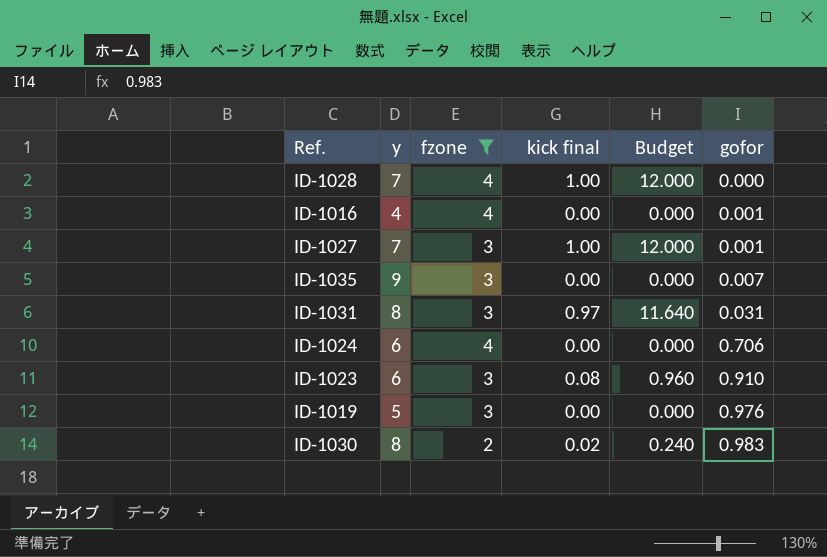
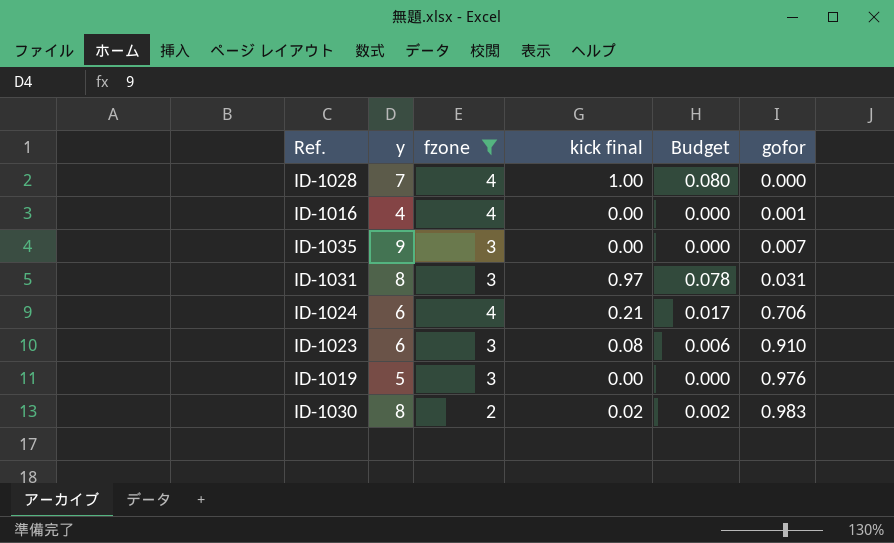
column Budget | formula: [kick final] * 12 -> [kick final] * 0.08
row ID-1027: 7 | 3 | 1.00 | 12.000 | 0.001 -> none
ID-1024 | kick final: 0.00 -> 0.21

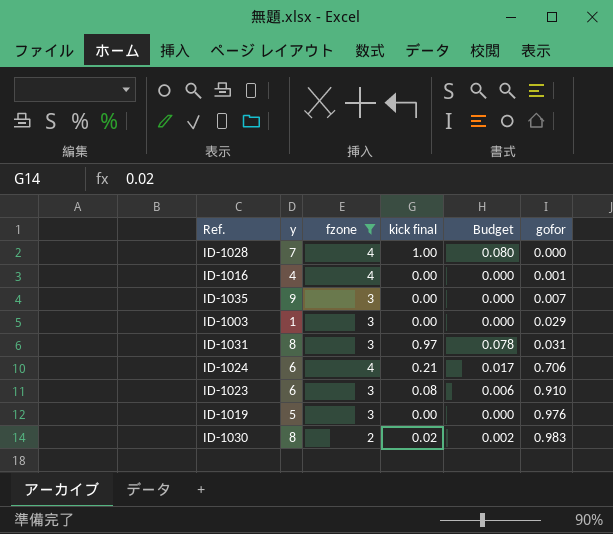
row ID-1003: none -> 1 | 3 | 0.00 | 0.000 | 0.029

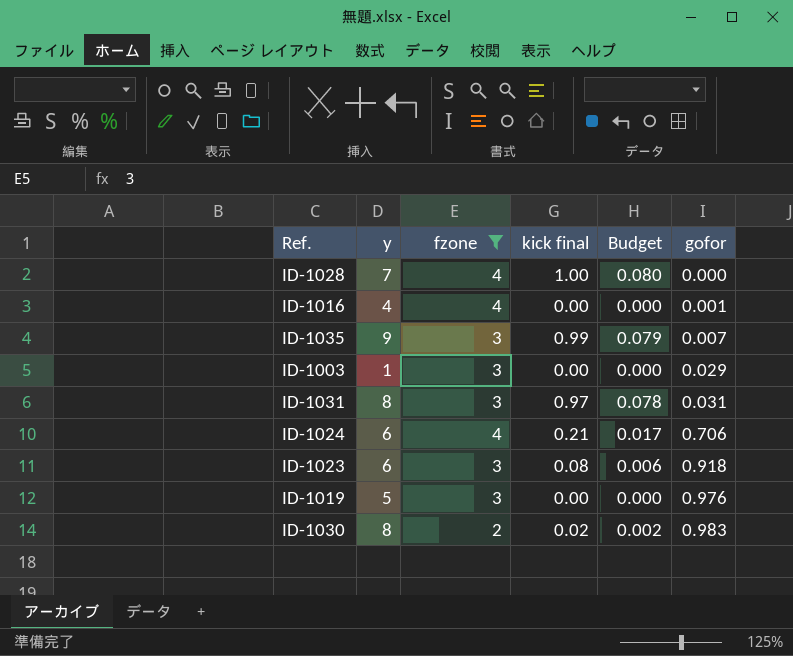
ID-1035 | kick final: 0.00 -> 0.99
ID-1035 | Budget: 0.000 -> 0.079
ID-1023 | gofor: 0.910 -> 0.918

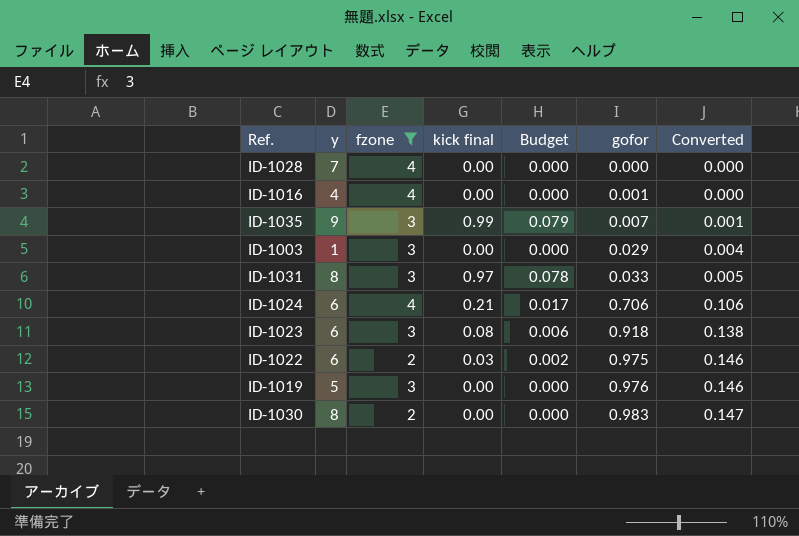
column Converted | formula: none -> [gofor] * 0.15
ID-1028 | kick final: 1.00 -> 0.00
ID-1028 | Budget: 0.080 -> 0.000
ID-1031 | gofor: 0.031 -> 0.033
row ID-1022: none -> 6 | 2 | 0.03 | 0.002 | 0.975 | 0.146
ID-1030 | kick final: 0.02 -> 0.00
ID-1030 | Budget: 0.002 -> 0.000

